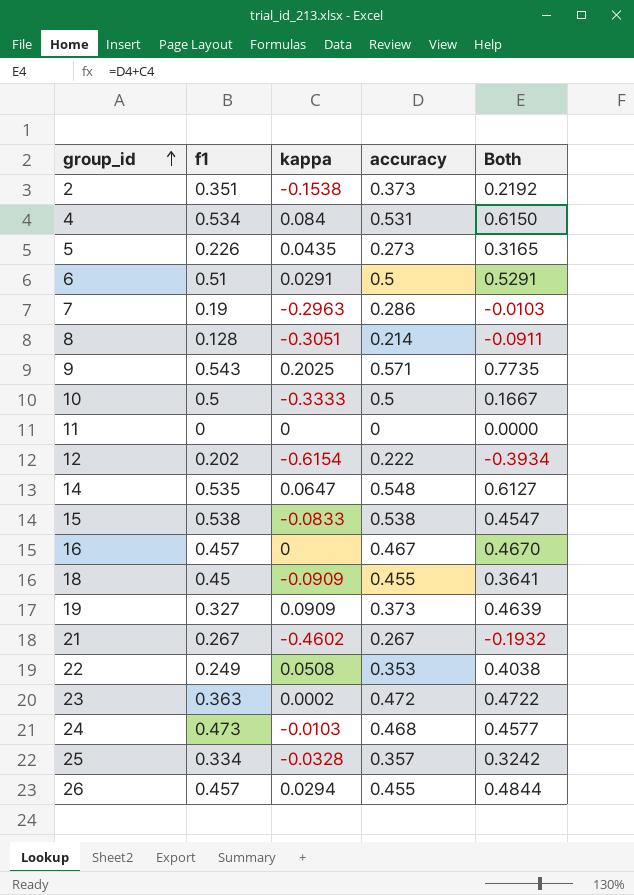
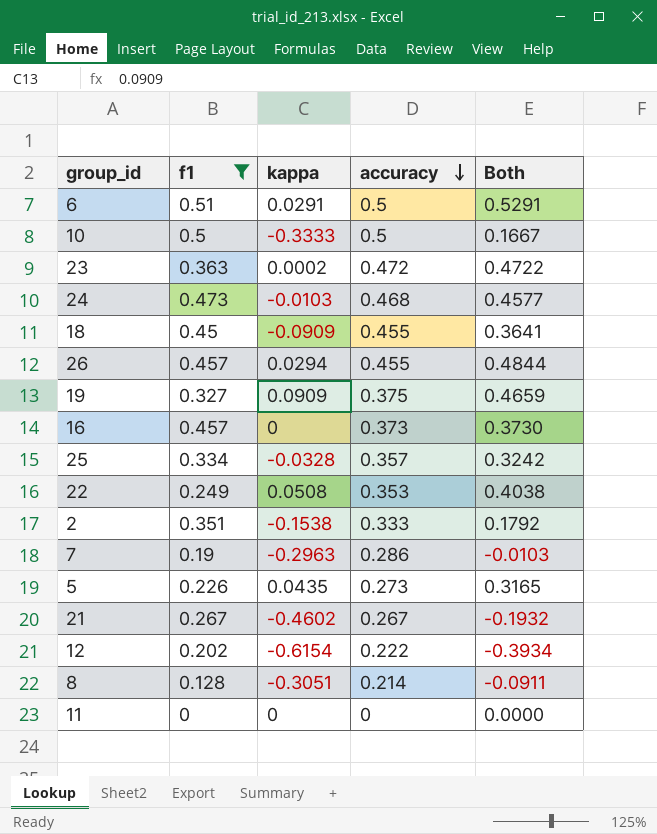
filter: none -> f1 <= 0.51
row order: group_id ascending -> accuracy descending
19 | accuracy: 0.373 -> 0.375
19 | Both: 0.4639 -> 0.4659
16 | accuracy: 0.467 -> 0.373
16 | Both: 0.4670 -> 0.3730
2 | accuracy: 0.373 -> 0.333
2 | Both: 0.2192 -> 0.1792

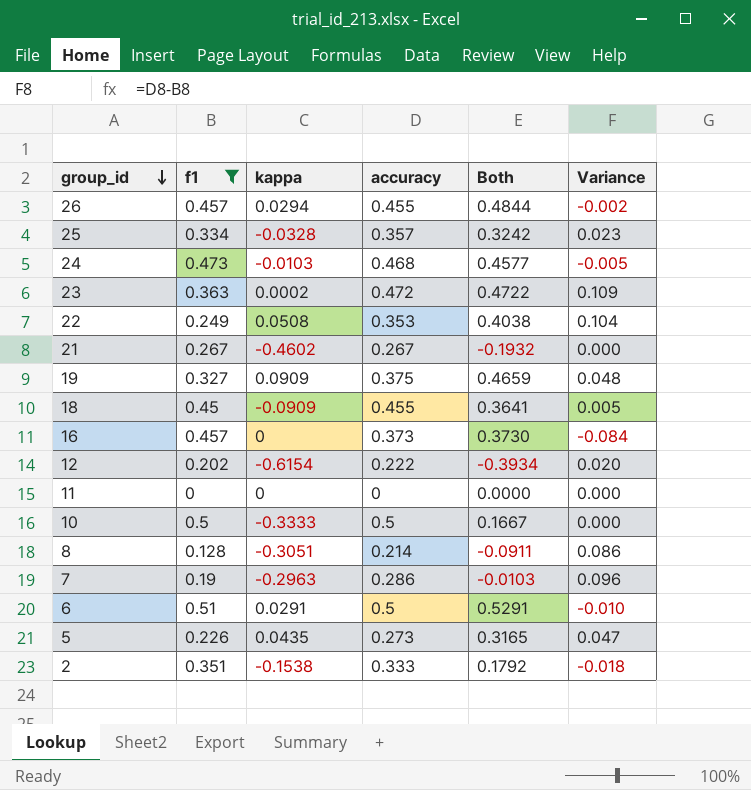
row order: accuracy descending -> group_id descending
column Variance | formula: none -> [accuracy] - [f1]

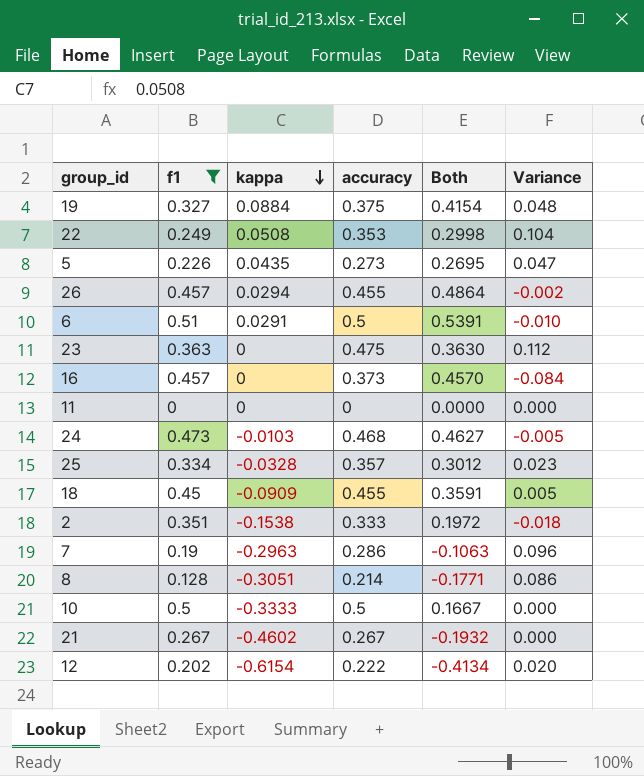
row order: group_id descending -> kappa descending
column Both | formula: [kappa] + [accuracy] -> [f1] + [kappa]
19 | kappa: 0.0909 -> 0.0884
23 | kappa: 0.0002 -> 0
23 | accuracy: 0.472 -> 0.475
23 | Variance: 0.109 -> 0.112

